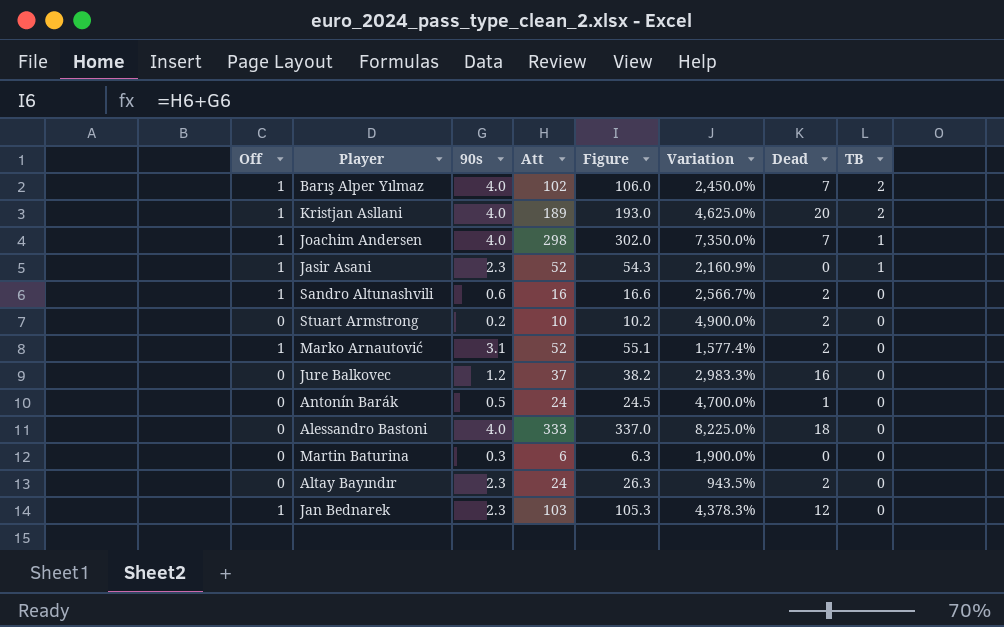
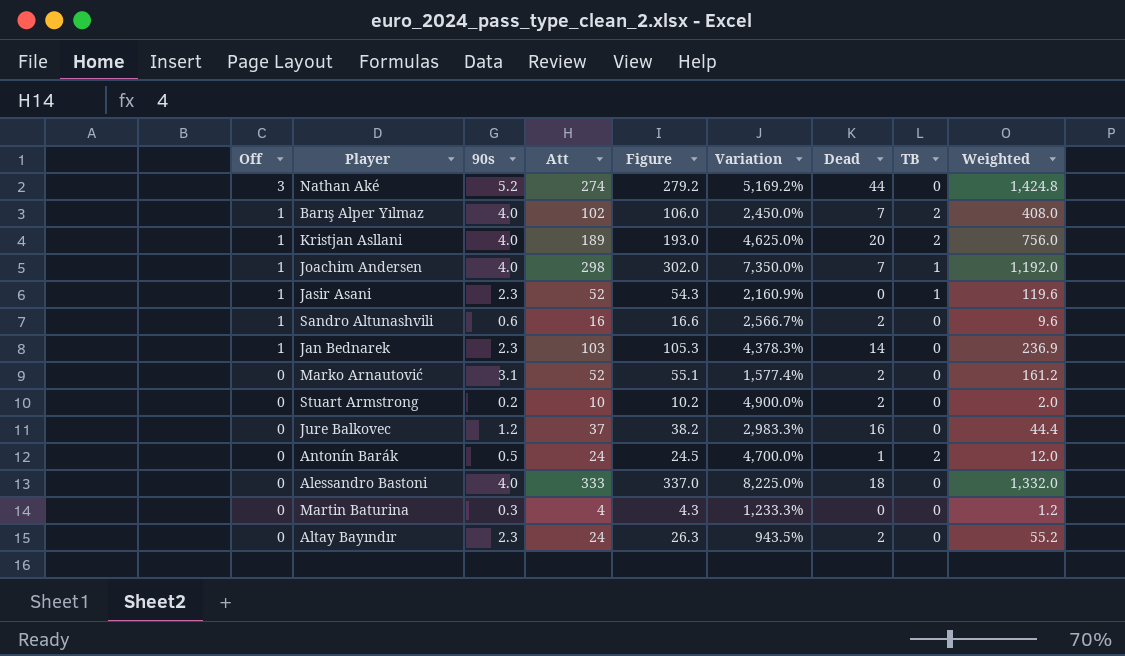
row order: TB descending -> Off descending
column Weighted | formula: none -> [90s] * [Att]
row Nathan Aké: none -> 3 | 5.2 | 274 | 279.2 | 5,169.2% | 44 | 0 | 1,424.8
Jan Bednarek | Dead: 12 -> 14
Marko Arnautović | Off: 1 -> 0
Antonín Barák | TB: 0 -> 2
Martin Baturina | Att: 6 -> 4
Martin Baturina | Figure: 6.3 -> 4.3
Martin Baturina | Variation: 1,900.0% -> 1,233.3%

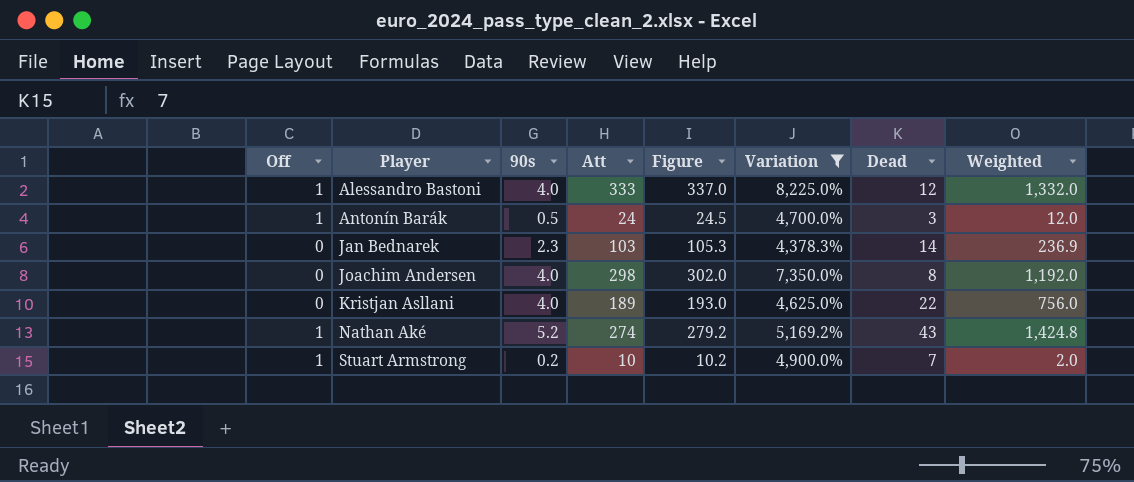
filter: none -> Variation >= 4,378.3%
row order: Off descending -> Player ascending
column TB | position: 8 -> none
Alessandro Bastoni | Off: 0 -> 1
Alessandro Bastoni | Dead: 18 -> 12
Antonín Barák | Off: 0 -> 1
Antonín Barák | Dead: 1 -> 3
Jan Bednarek | Off: 1 -> 0
Joachim Andersen | Off: 1 -> 0
Joachim Andersen | Dead: 7 -> 8
Kristjan Asllani | Off: 1 -> 0
Kristjan Asllani | Dead: 20 -> 22
Nathan Aké | Off: 3 -> 1
Nathan Aké | Dead: 44 -> 43
Stuart Armstrong | Off: 0 -> 1
Stuart Armstrong | Dead: 2 -> 7

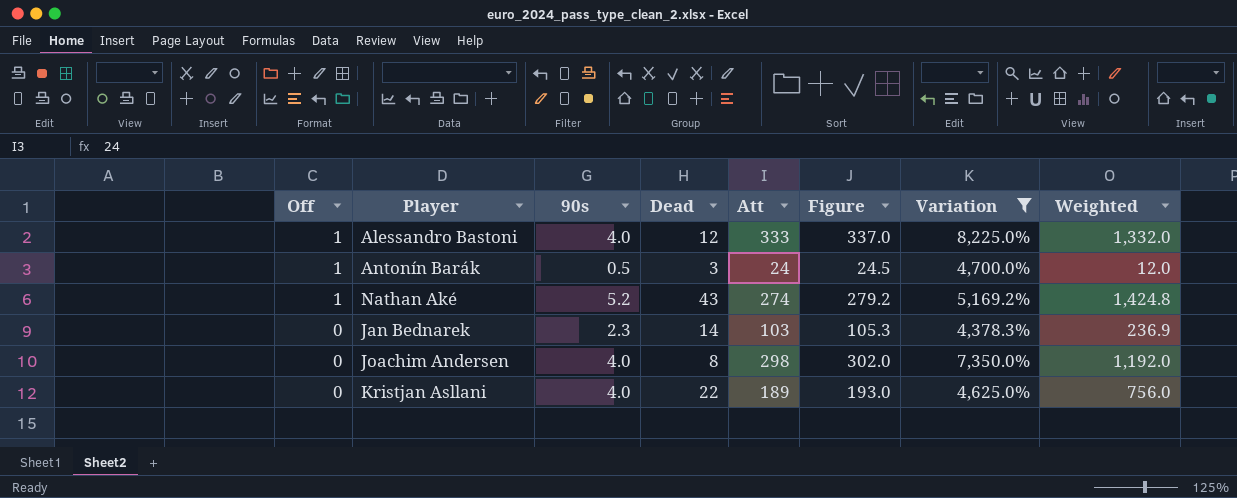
row order: Player ascending -> Off descending
column Dead | position: 7 -> 4
row Stuart Armstrong: 1 | 0.2 | 10 | 10.2 | 4,900.0% | 7 | 2.0 -> none

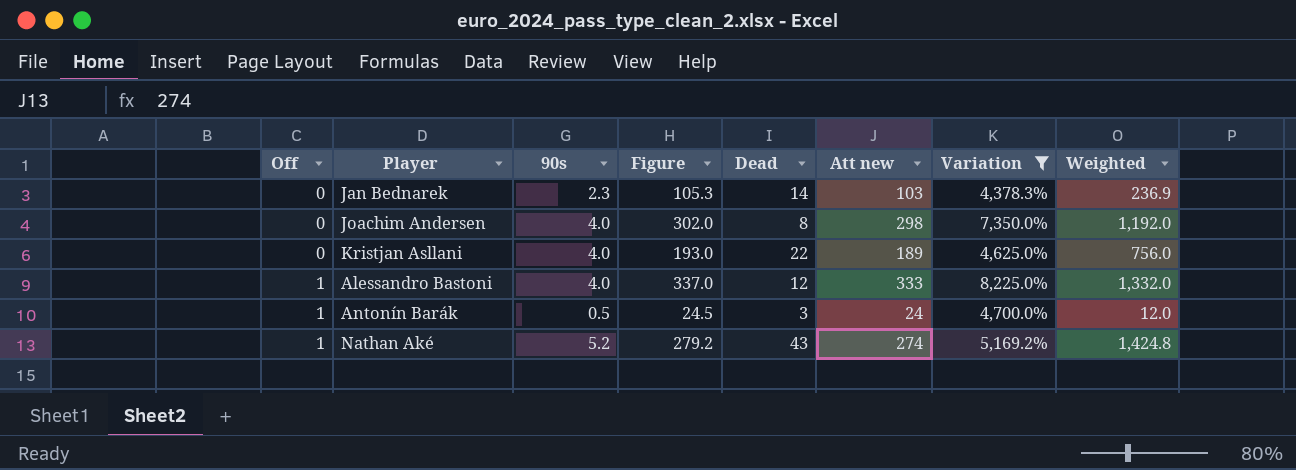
row order: Off descending -> Off ascending
column Figure | position: 6 -> 4
column name: Att -> Att new

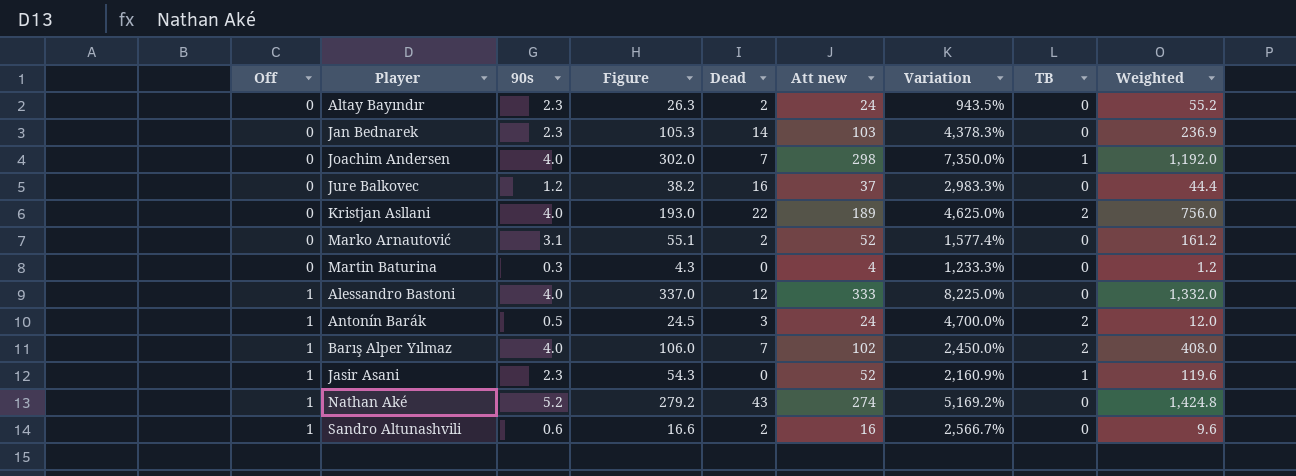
filter: Variation >= 4,378.3% -> none
column TB | position: none -> 8
Joachim Andersen | Dead: 8 -> 7

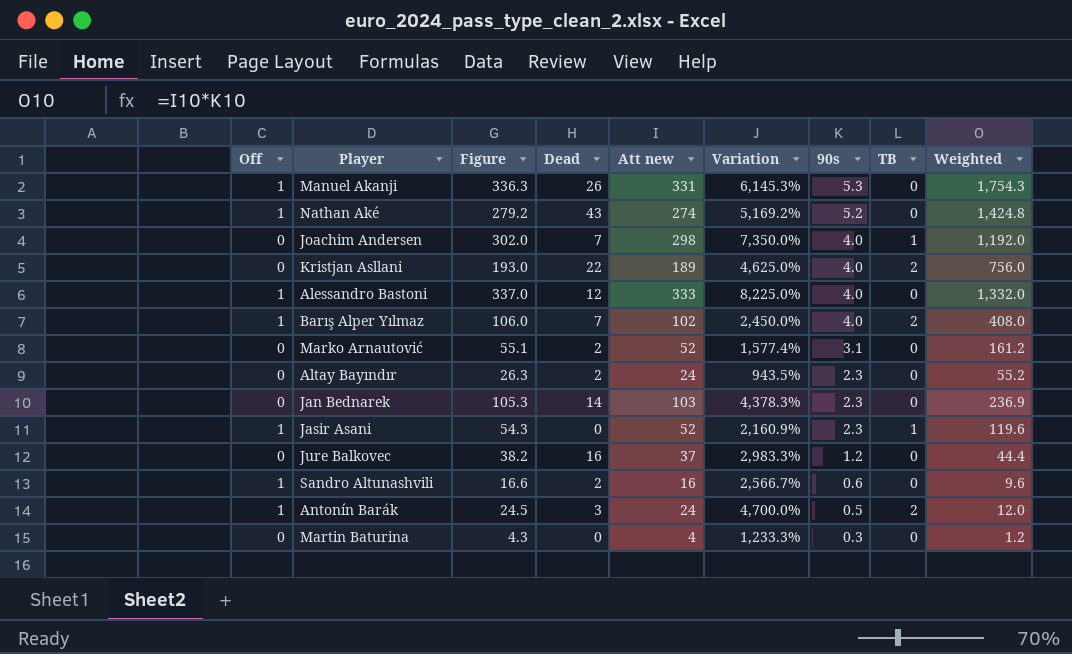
row order: Off ascending -> 90s descending
column 90s | position: 3 -> 7
row Manuel Akanji: none -> 1 | 336.3 | 26 | 331 | 6,145.3% | 5.3 | 0 | 1,754.3

